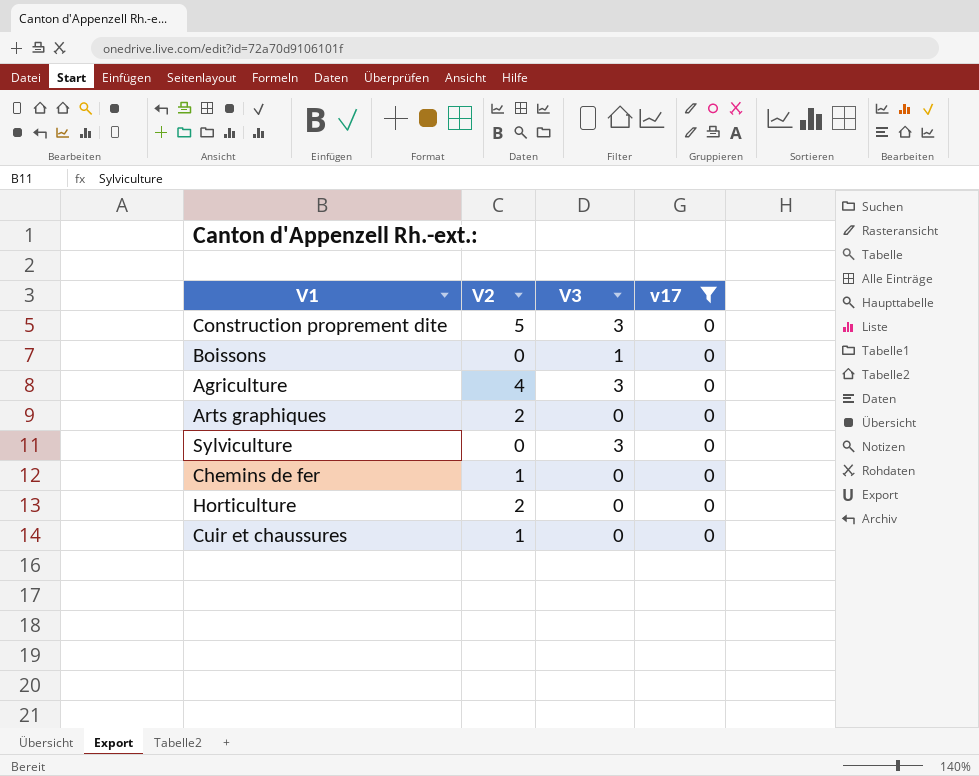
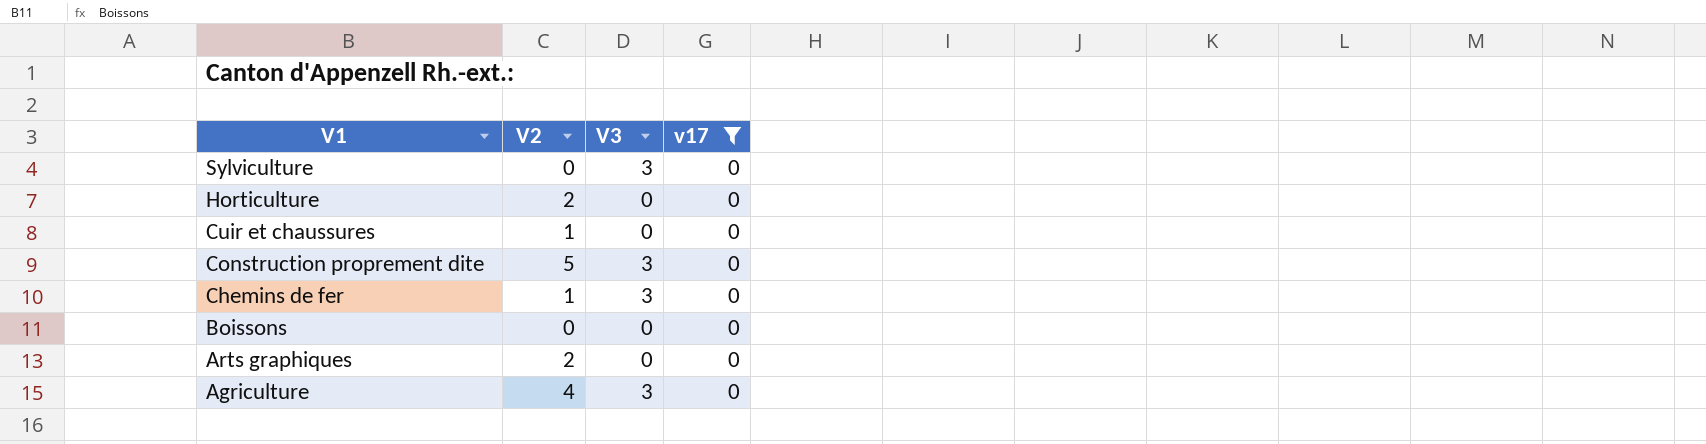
row order: none -> V1 descending
Chemins de fer | V3: 0 -> 3
Boissons | V3: 1 -> 0

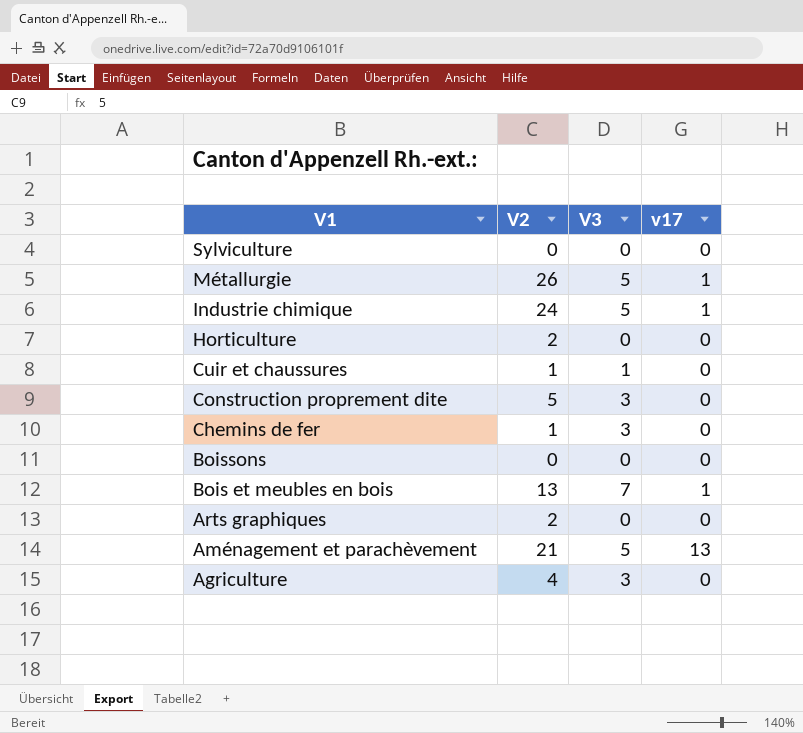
filter: v17 = 0 -> none
Sylviculture | V3: 3 -> 0
Cuir et chaussures | V3: 0 -> 1

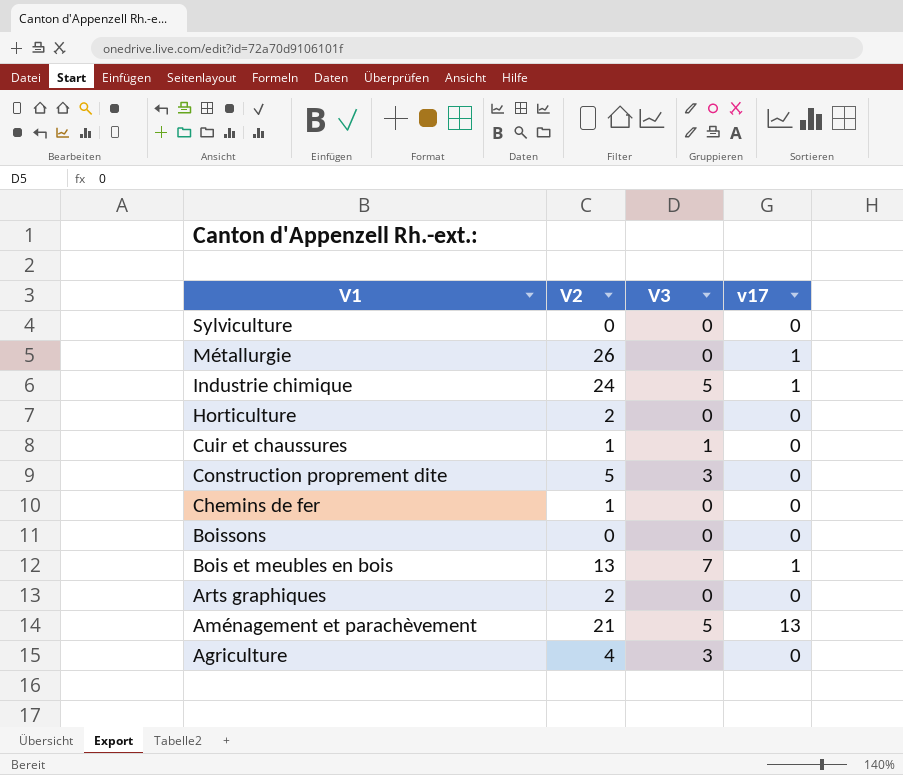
Métallurgie | V3: 5 -> 0
Chemins de fer | V3: 3 -> 0

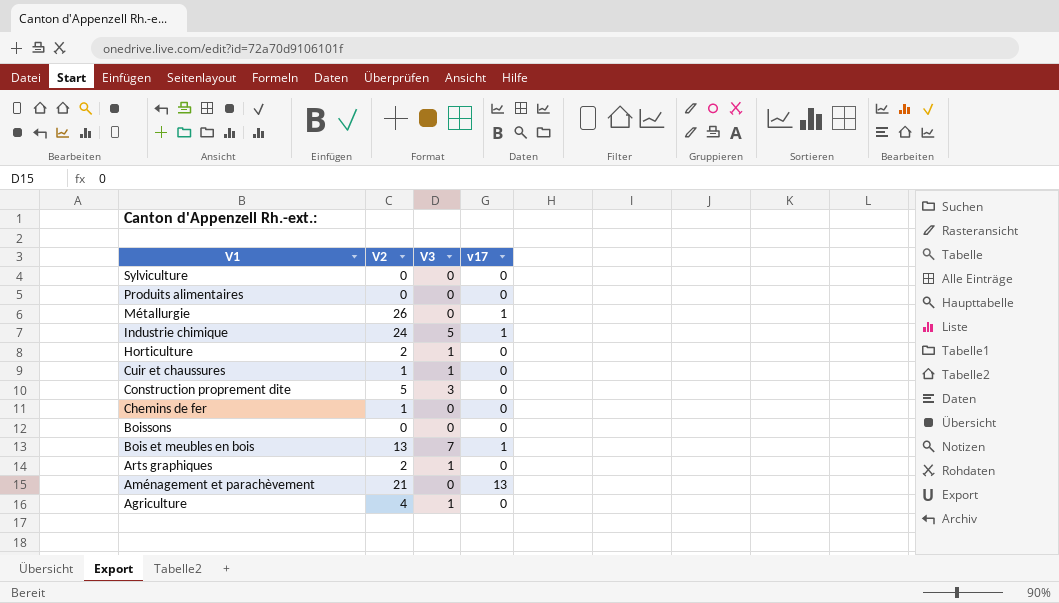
row Produits alimentaires: none -> 0 | 0 | 0
Horticulture | V3: 0 -> 1
Arts graphiques | V3: 0 -> 1
Aménagement et parachèvement | V3: 5 -> 0
Agriculture | V3: 3 -> 1

